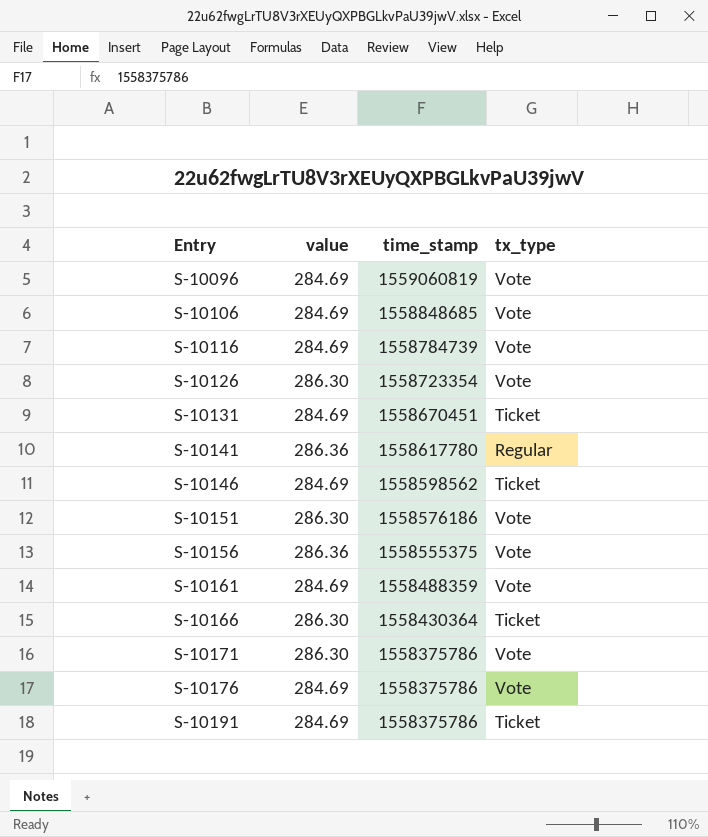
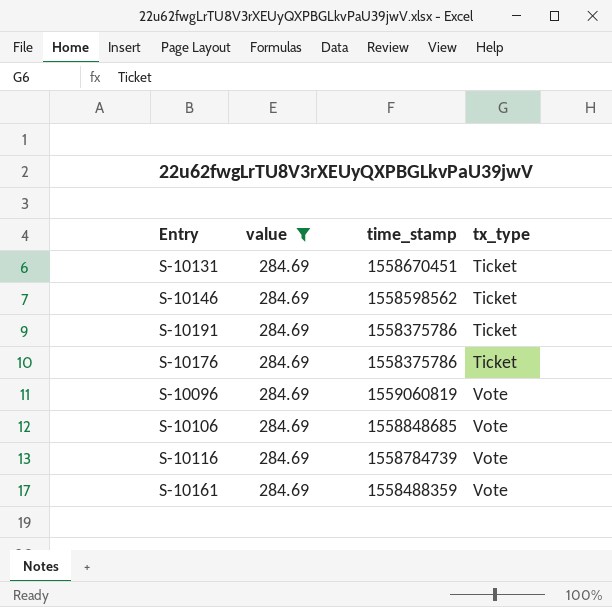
filter: none -> value = 284.69
row order: Entry ascending -> tx_type ascending
S-10176 | tx_type: Vote -> Ticket

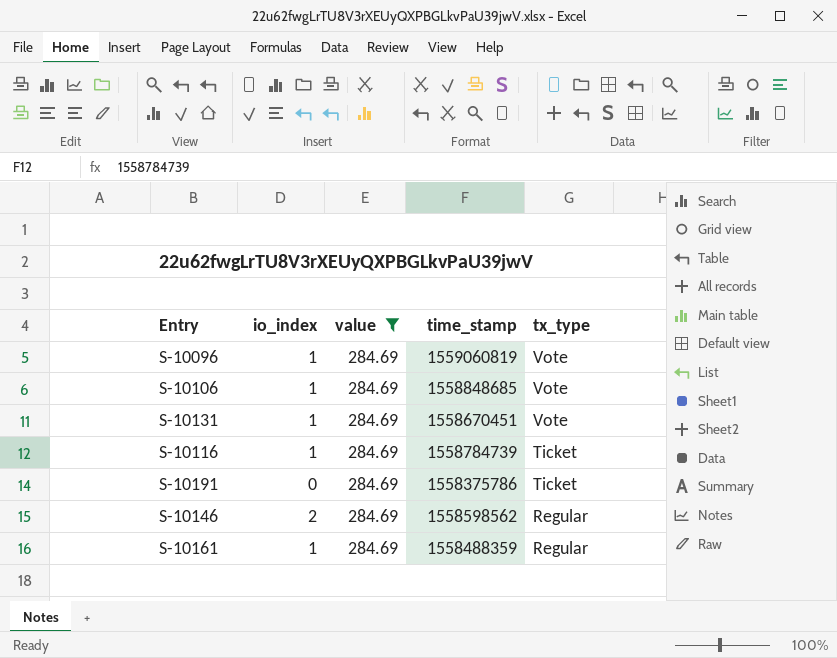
row order: tx_type ascending -> tx_type descending
column io_index | position: none -> 2
row S-10176: 284.69 | 1558375786 | Ticket -> none
S-10131 | tx_type: Ticket -> Vote
S-10116 | tx_type: Vote -> Ticket
S-10146 | tx_type: Ticket -> Regular
S-10161 | tx_type: Vote -> Regular

